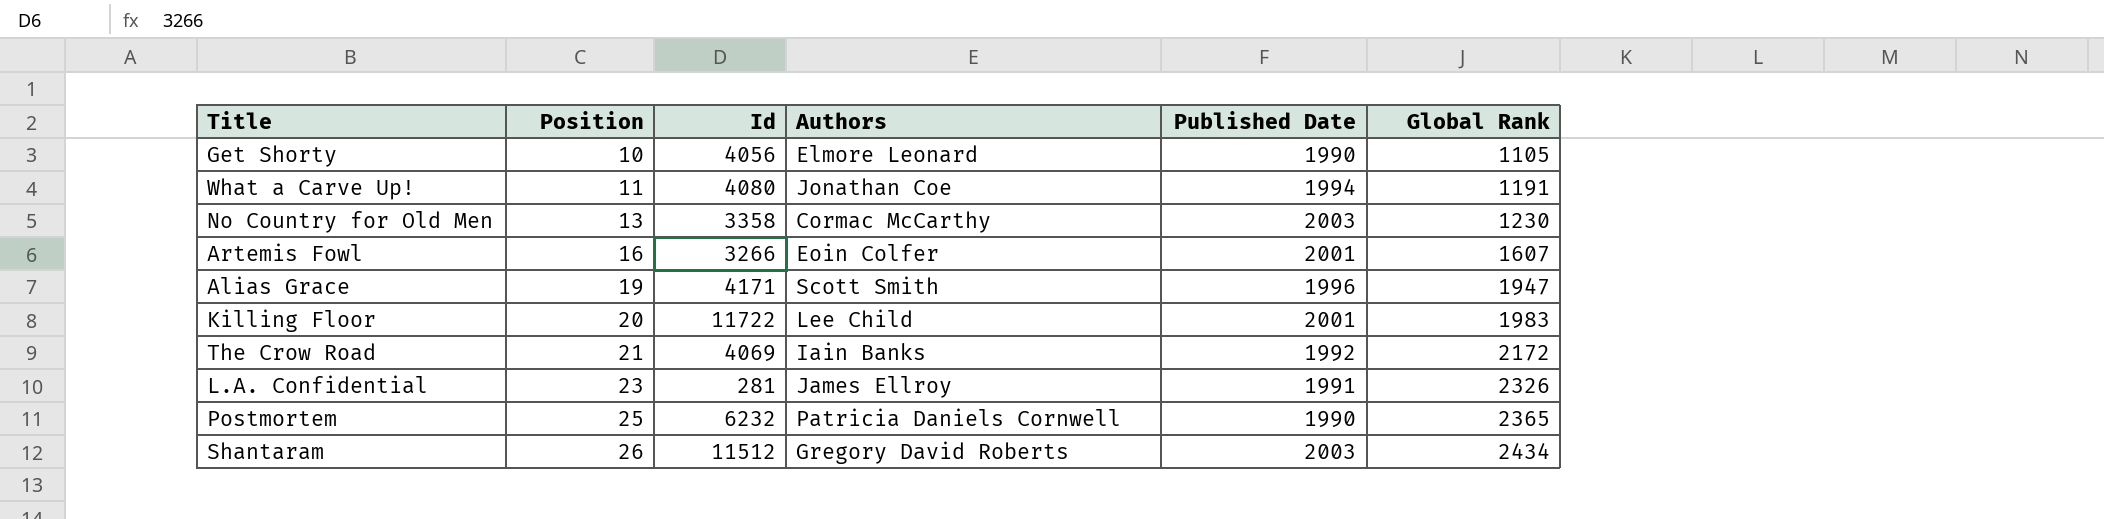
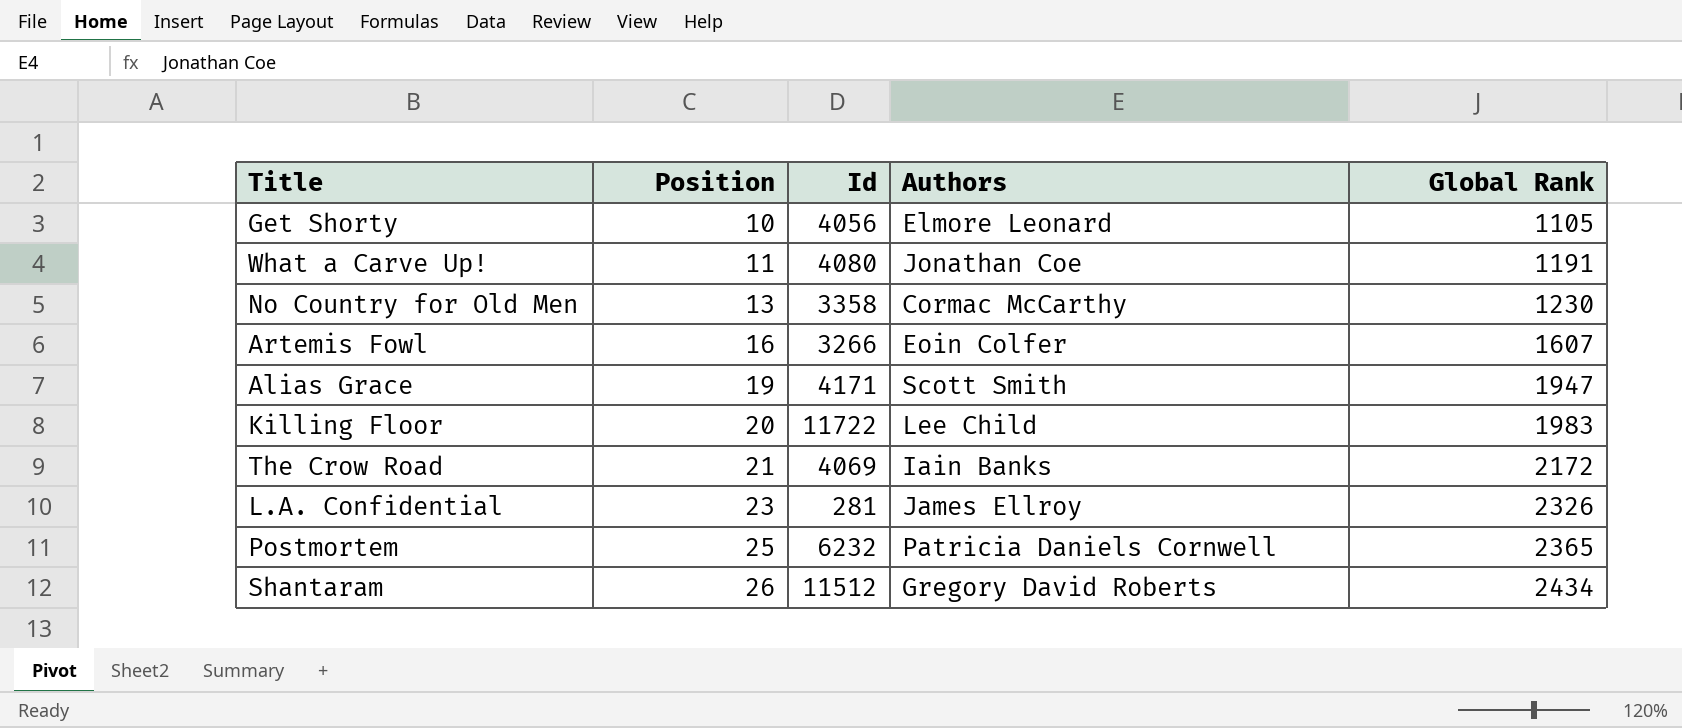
column Published Date | position: 5 -> none

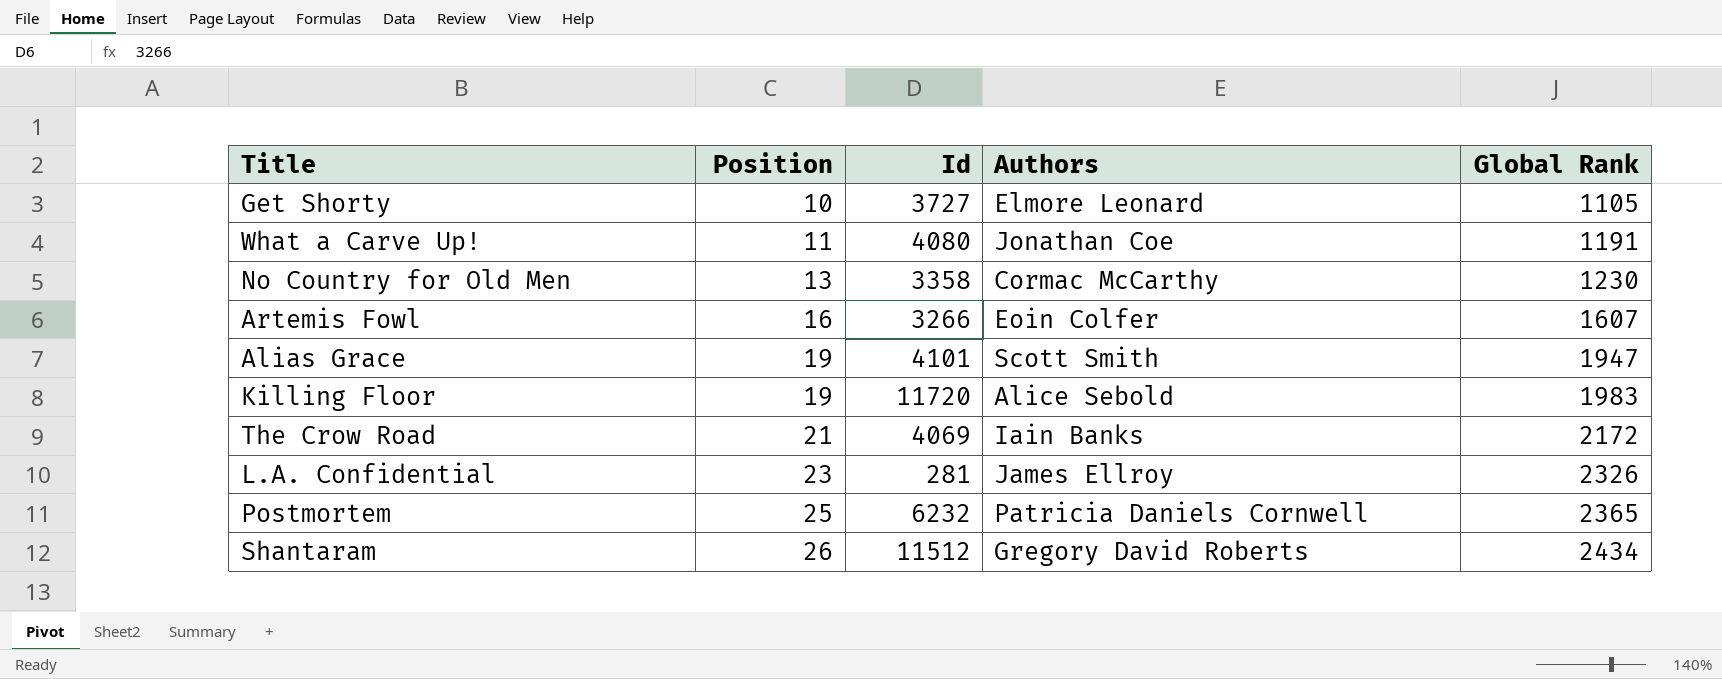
Get Shorty | Id: 4056 -> 3727
Alias Grace | Id: 4171 -> 4101
Killing Floor | Position: 20 -> 19
Killing Floor | Id: 11722 -> 11720
Killing Floor | Authors: Lee Child -> Alice Sebold

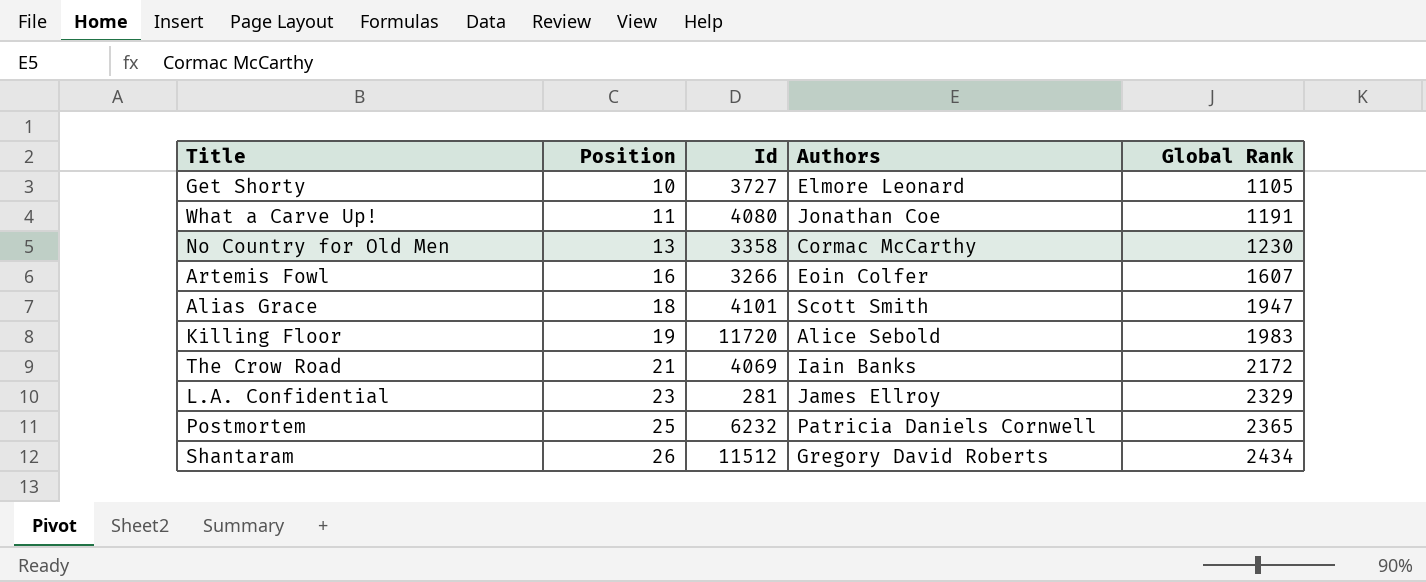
Alias Grace | Position: 19 -> 18
L.A. Confidential | Global Rank: 2326 -> 2329

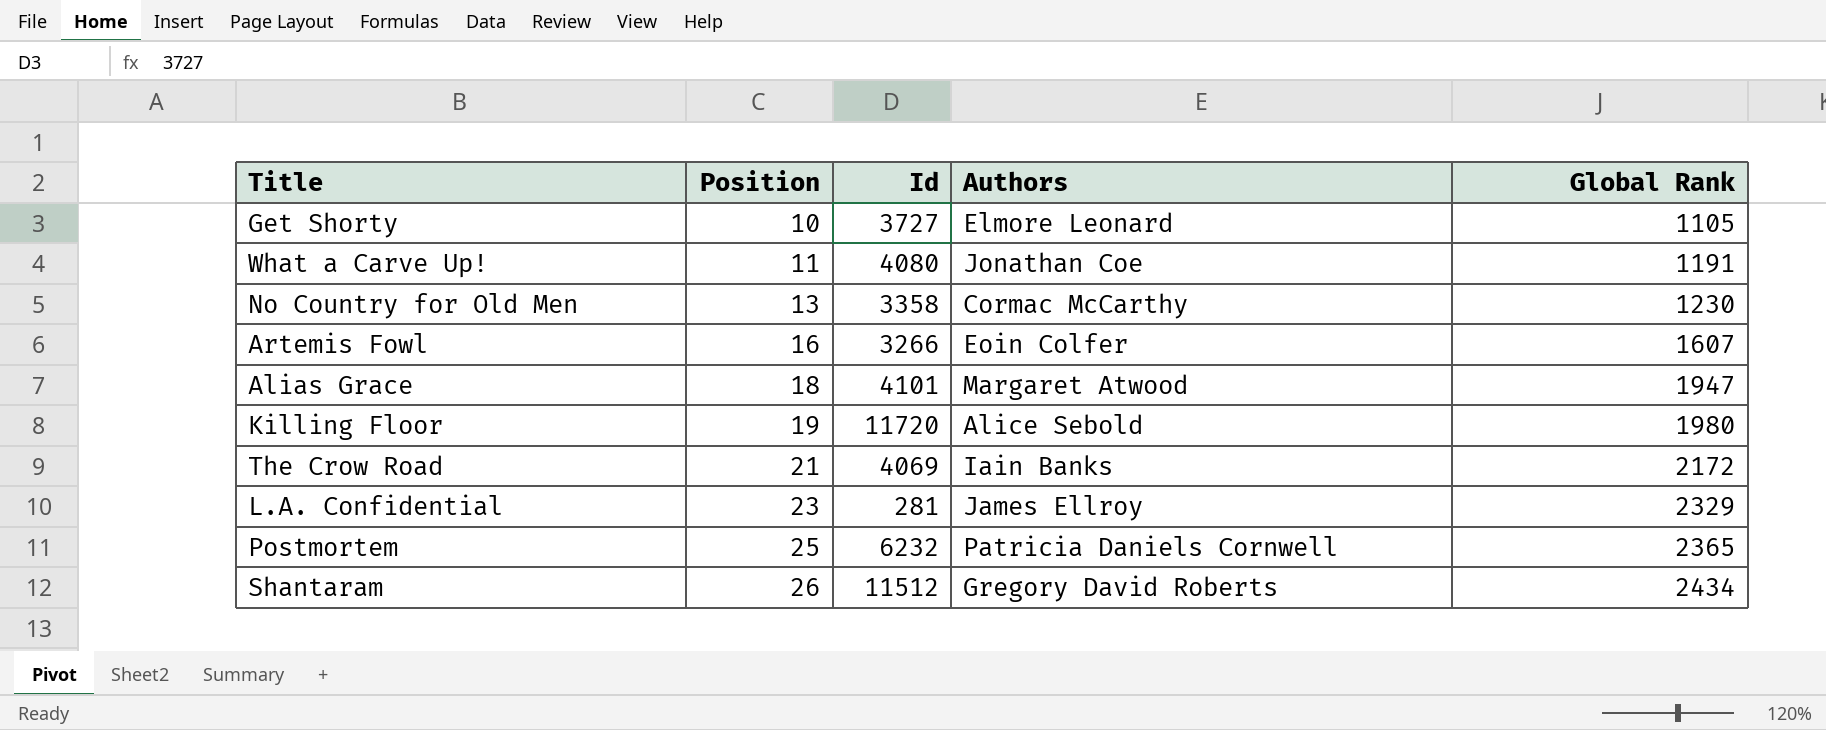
Alias Grace | Authors: Scott Smith -> Margaret Atwood
Killing Floor | Global Rank: 1983 -> 1980

